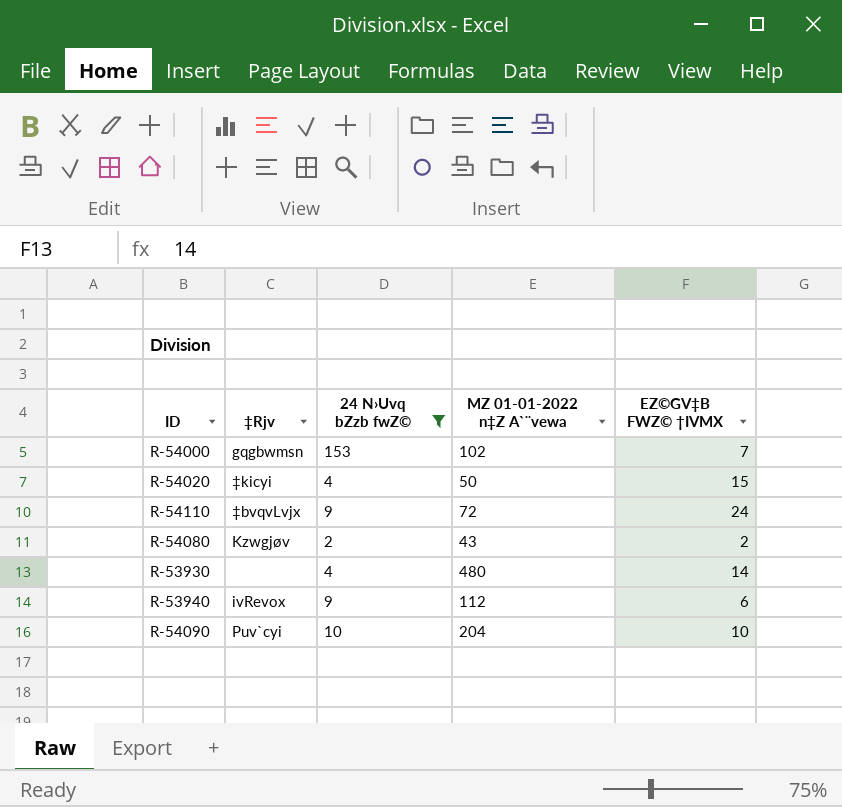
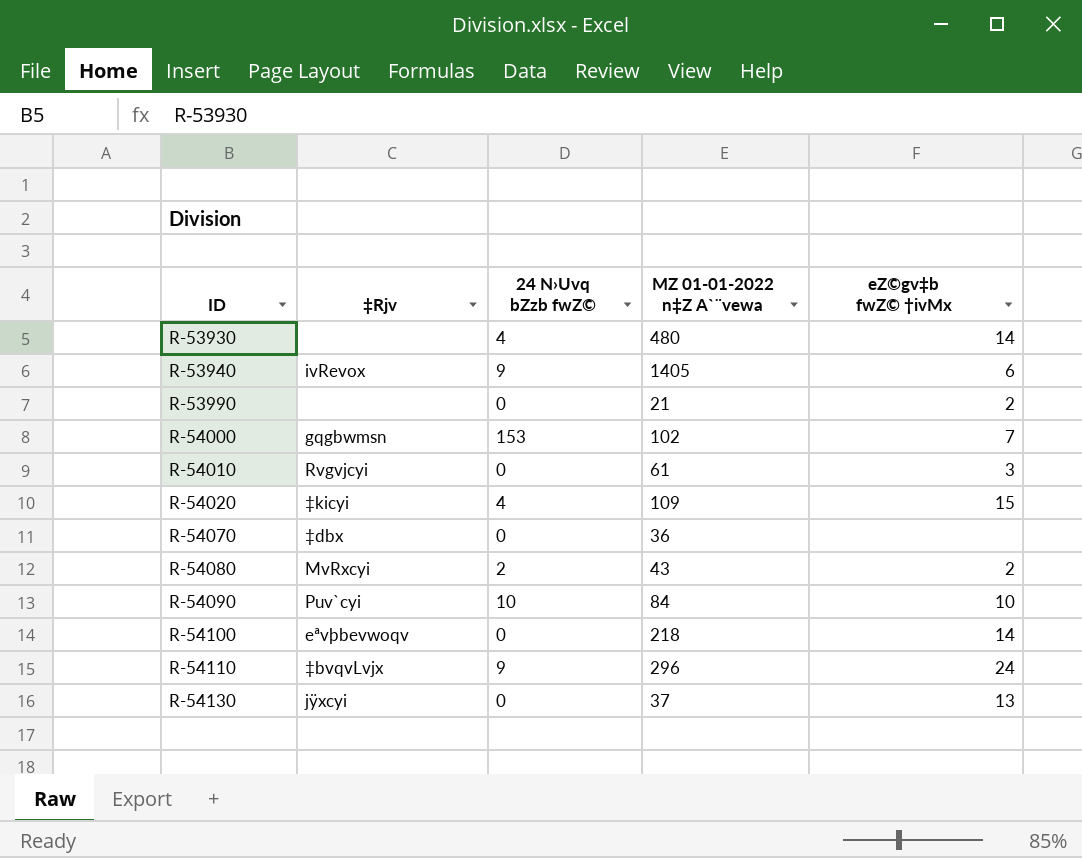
filter: 24 N›Uvq bZzb fwZ© != 0 -> none
row order: none -> ID ascending
column name: EZ©GV‡B FWZ© †IVMX -> eZ©gv‡b fwZ© †ivMx
R-53940 | MZ 01-01-2022 n‡Z A`¨vewa: 112 -> 1405
R-54020 | MZ 01-01-2022 n‡Z A`¨vewa: 50 -> 109
R-54080 | ‡Rjv: Kzwgjøv -> MvRxcyi
R-54090 | MZ 01-01-2022 n‡Z A`¨vewa: 204 -> 84
R-54110 | MZ 01-01-2022 n‡Z A`¨vewa: 72 -> 296

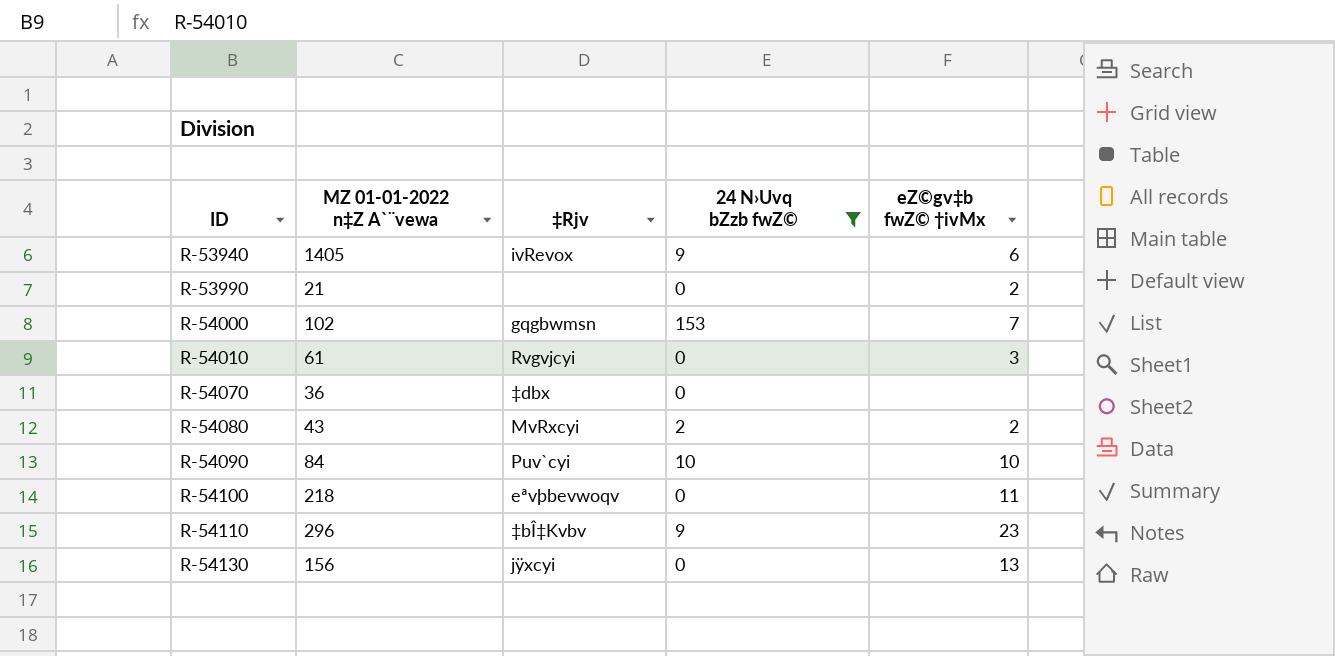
filter: none -> 24 N›Uvq bZzb fwZ© != 4
column MZ 01-01-2022 n‡Z A`¨vewa | position: 4 -> 2
R-54100 | eZ©gv‡b fwZ© †ivMx: 14 -> 11
R-54110 | ‡Rjv: ‡bvqvLvjx -> ‡bÎ‡Kvbv
R-54110 | eZ©gv‡b fwZ© †ivMx: 24 -> 23
R-54130 | MZ 01-01-2022 n‡Z A`¨vewa: 37 -> 156

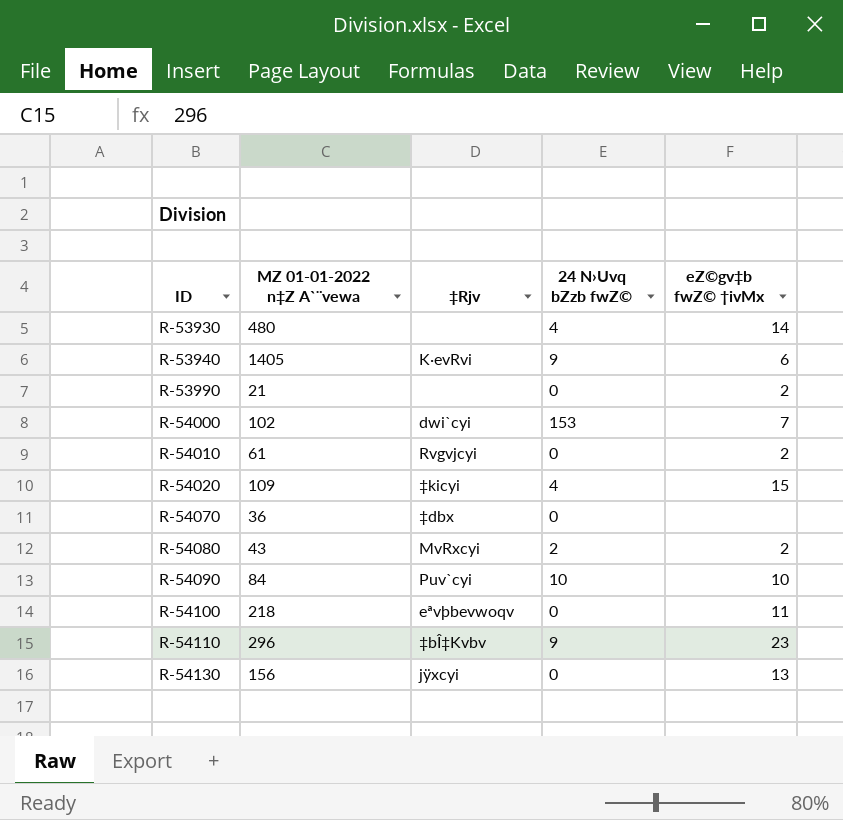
filter: 24 N›Uvq bZzb fwZ© != 4 -> none
R-53940 | ‡Rjv: ivRevox -> K·evRvi
R-54000 | ‡Rjv: gqgbwmsn -> dwi`cyi
R-54010 | eZ©gv‡b fwZ© †ivMx: 3 -> 2

